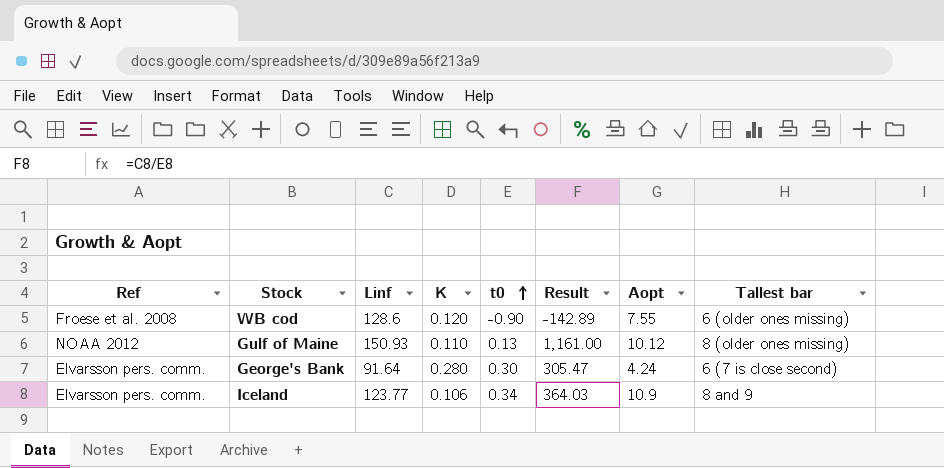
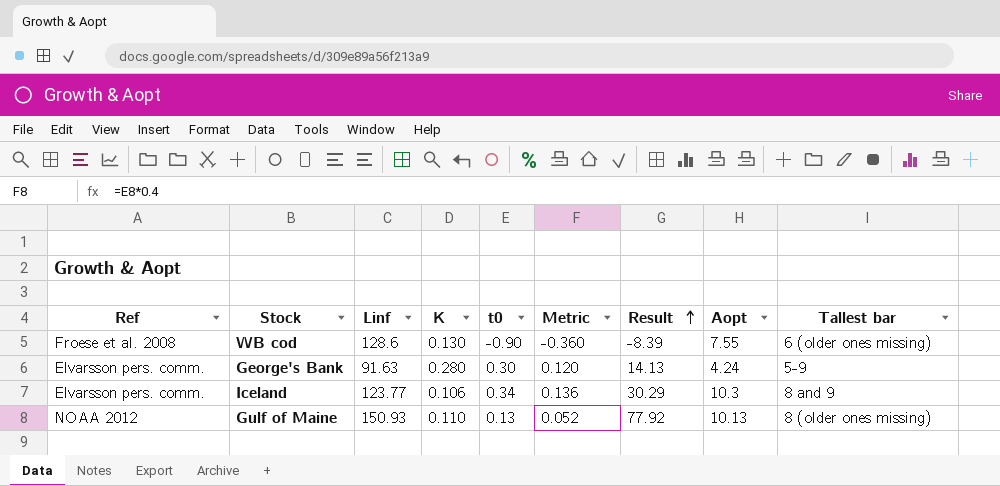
row order: t0 ascending -> Result ascending
column Metric | formula: none -> [t0] * 0.4
column Result | formula: [Linf] / [t0] -> [Aopt] / [t0]
WB cod | K: 0.120 -> 0.130
George's Bank | Linf: 91.64 -> 91.63
George's Bank | Tallest bar: 6 (7 is close second) -> 5-9
Iceland | Aopt: 10.9 -> 10.3
Gulf of Maine | Aopt: 10.12 -> 10.13

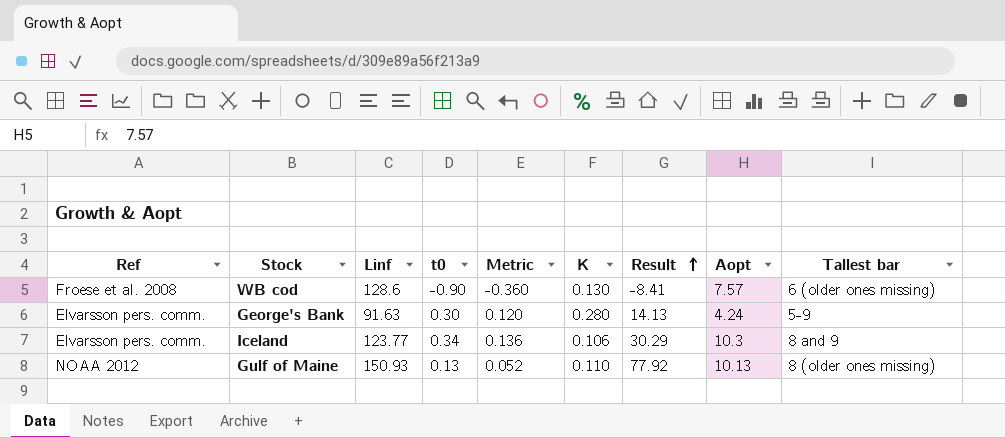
column K | position: 4 -> 6
WB cod | Result: -8.39 -> -8.41
WB cod | Aopt: 7.55 -> 7.57

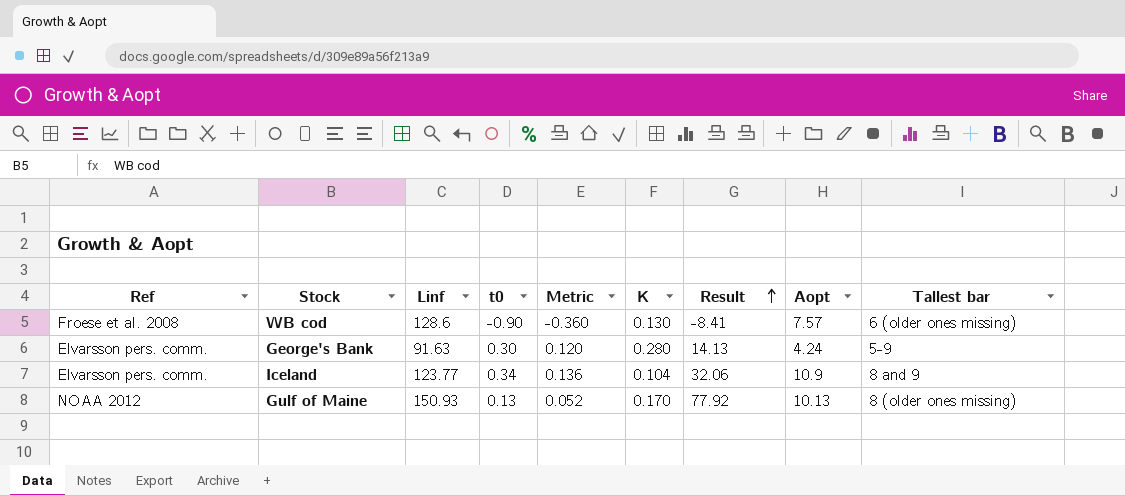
Iceland | K: 0.106 -> 0.104
Iceland | Result: 30.29 -> 32.06
Iceland | Aopt: 10.3 -> 10.9
Gulf of Maine | K: 0.110 -> 0.170

